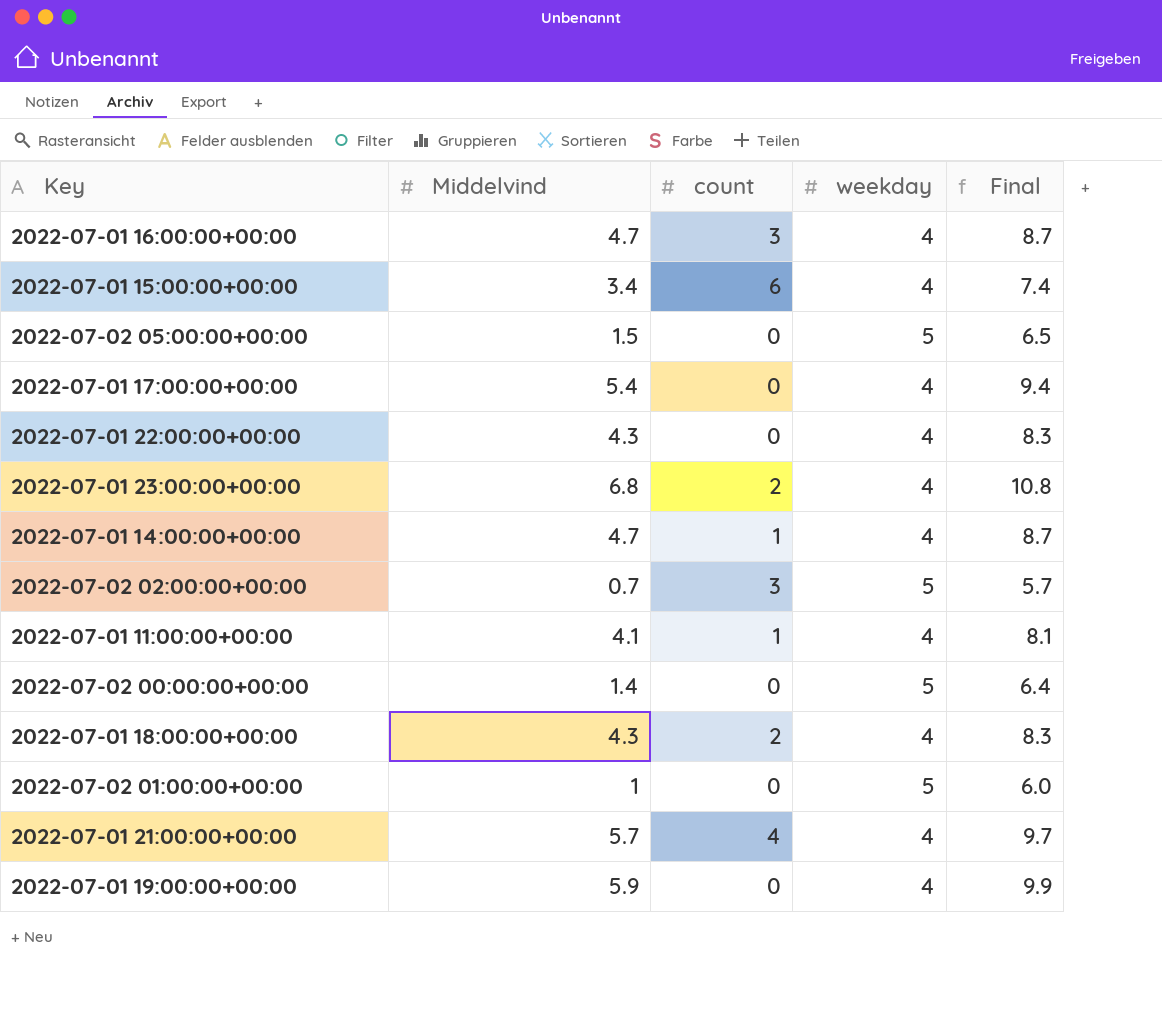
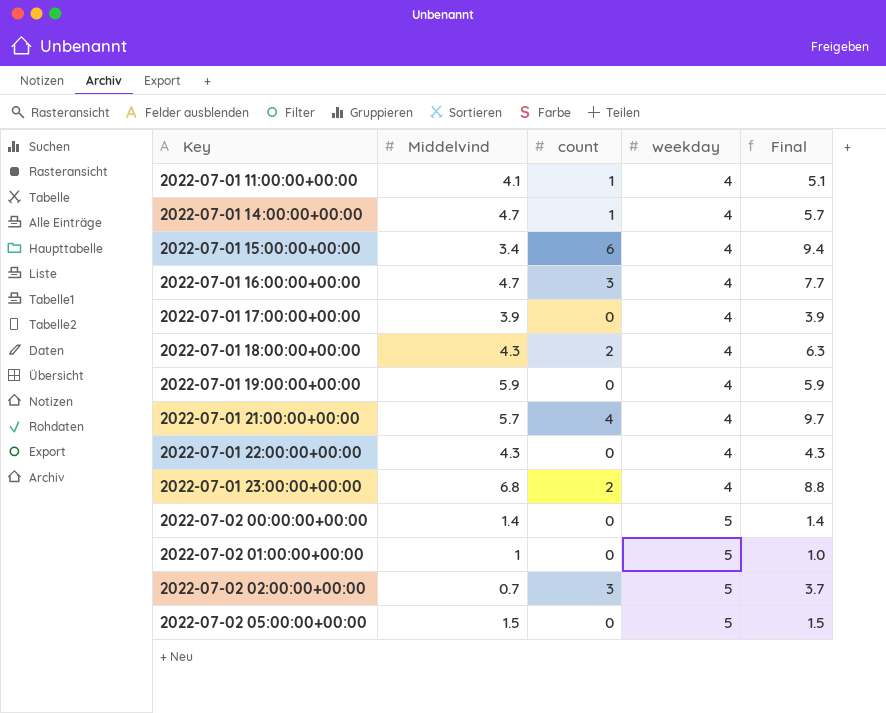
row order: none -> Key ascending
column Final | formula: [Middelvind] + [weekday] -> [Middelvind] + [count]
2022-07-01 17:00:00+00:00 | Middelvind: 5.4 -> 3.9

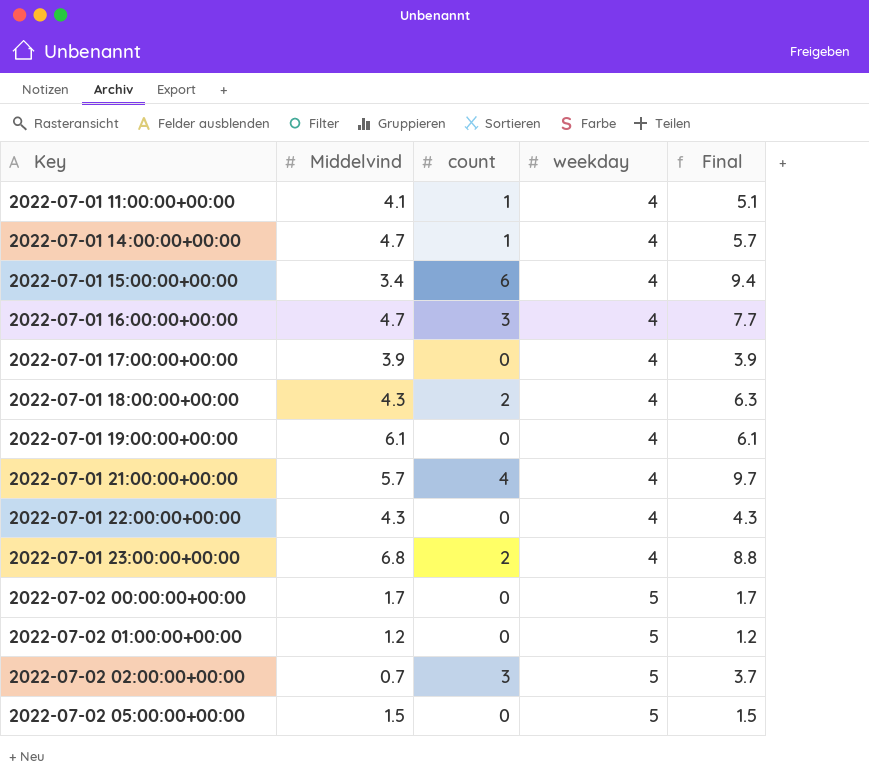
2022-07-01 19:00:00+00:00 | Middelvind: 5.9 -> 6.1
2022-07-01 19:00:00+00:00 | Final: 5.9 -> 6.1
2022-07-02 00:00:00+00:00 | Middelvind: 1.4 -> 1.7
2022-07-02 00:00:00+00:00 | Final: 1.4 -> 1.7
2022-07-02 01:00:00+00:00 | Middelvind: 1 -> 1.2
2022-07-02 01:00:00+00:00 | Final: 1.0 -> 1.2

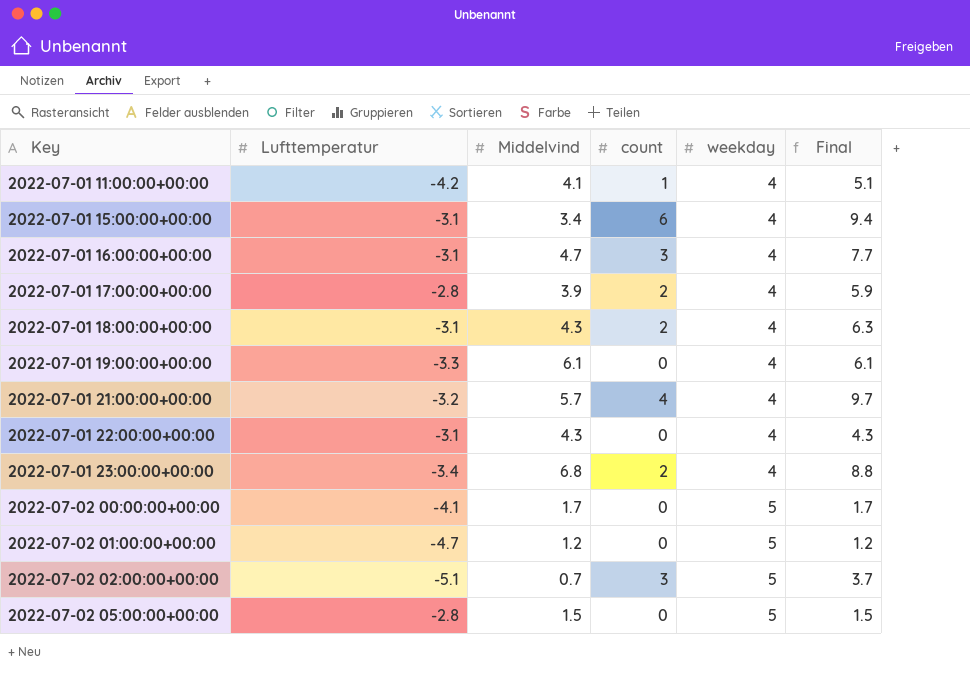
column Lufttemperatur | position: none -> 2
row 2022-07-01 14:00:00+00:00: 4.7 | 1 | 4 | 5.7 -> none
2022-07-01 17:00:00+00:00 | count: 0 -> 2
2022-07-01 17:00:00+00:00 | Final: 3.9 -> 5.9

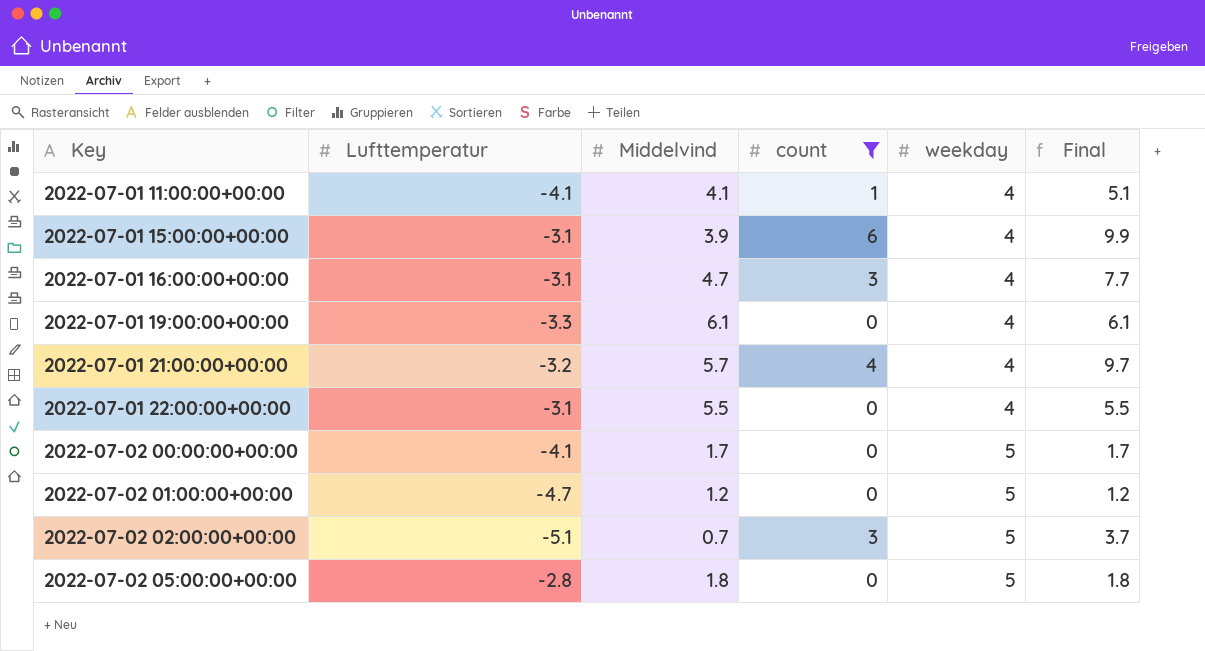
filter: none -> count != 2
2022-07-01 11:00:00+00:00 | Lufttemperatur: -4.2 -> -4.1
2022-07-01 15:00:00+00:00 | Middelvind: 3.4 -> 3.9
2022-07-01 15:00:00+00:00 | Final: 9.4 -> 9.9
2022-07-01 22:00:00+00:00 | Middelvind: 4.3 -> 5.5
2022-07-01 22:00:00+00:00 | Final: 4.3 -> 5.5
2022-07-02 05:00:00+00:00 | Middelvind: 1.5 -> 1.8
2022-07-02 05:00:00+00:00 | Final: 1.5 -> 1.8

